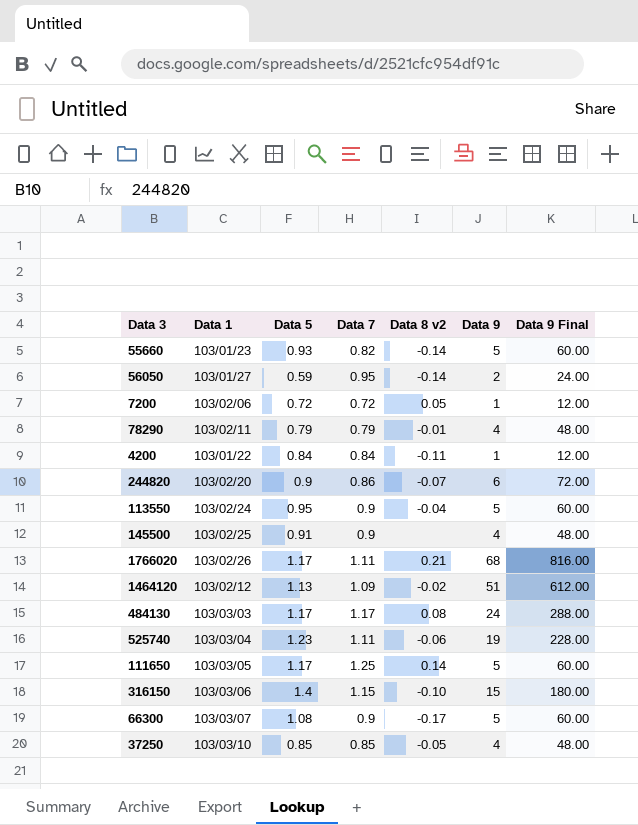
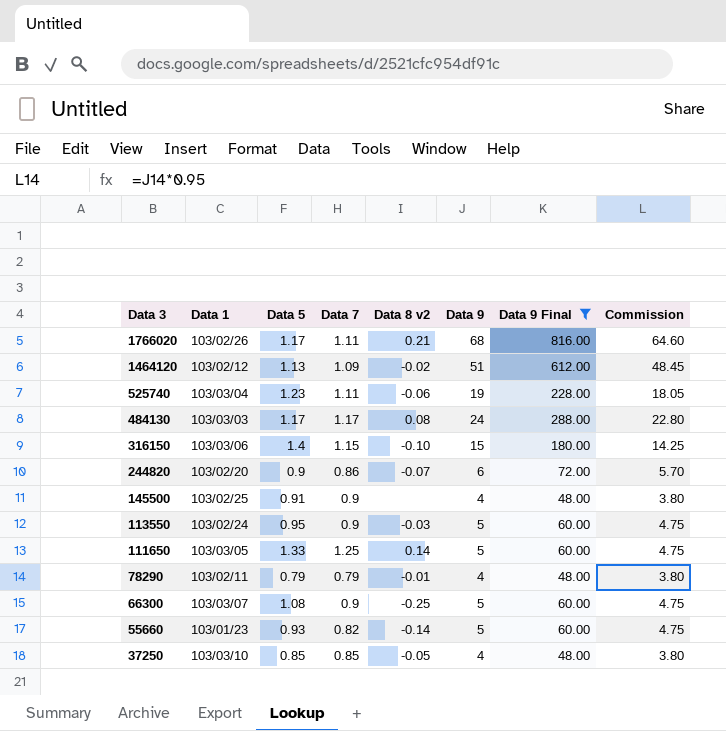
filter: none -> Data 9 Final >= 48.00
row order: none -> Data 3 descending
column Commission | formula: none -> [Data 9] * 0.95
113550 | Data 8 v2: -0.04 -> -0.03
111650 | Data 5: 1.17 -> 1.33
66300 | Data 8 v2: -0.17 -> -0.25

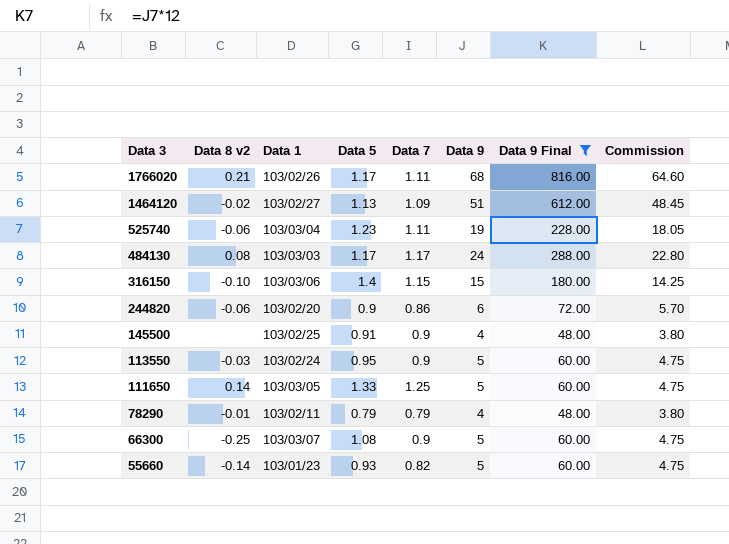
column Data 8 v2 | position: 5 -> 2
row 37250: 103/03/10 | 0.85 | 0.85 | -0.05 | 4 | 48.00 | 3.80 -> none
1464120 | Data 1: 103/02/12 -> 103/02/27
244820 | Data 8 v2: -0.07 -> -0.06

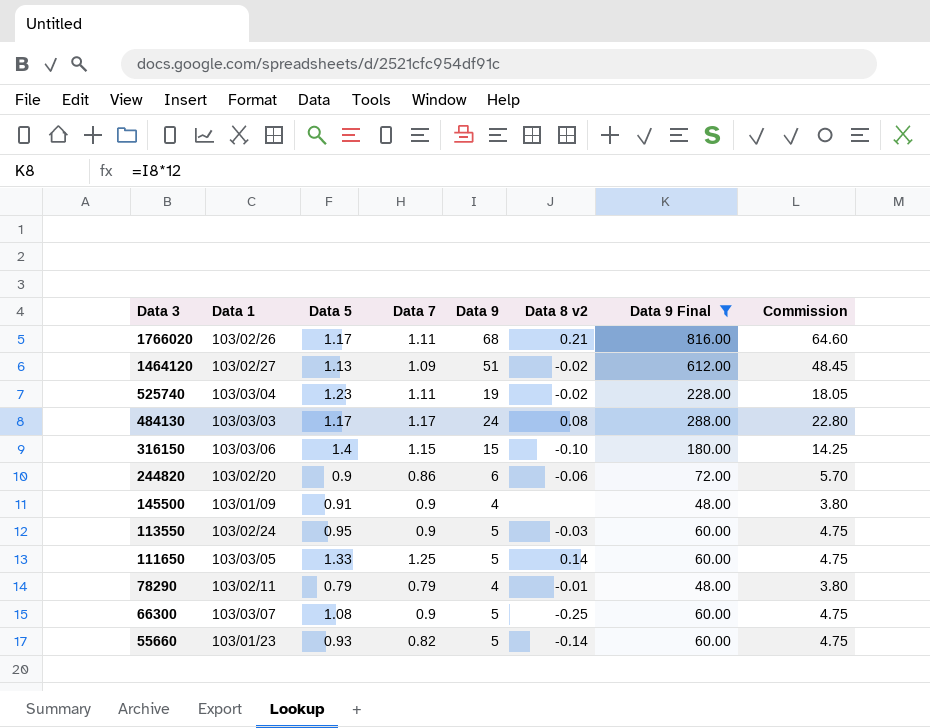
column Data 8 v2 | position: 2 -> 6
525740 | Data 8 v2: -0.06 -> -0.02
145500 | Data 1: 103/02/25 -> 103/01/09

